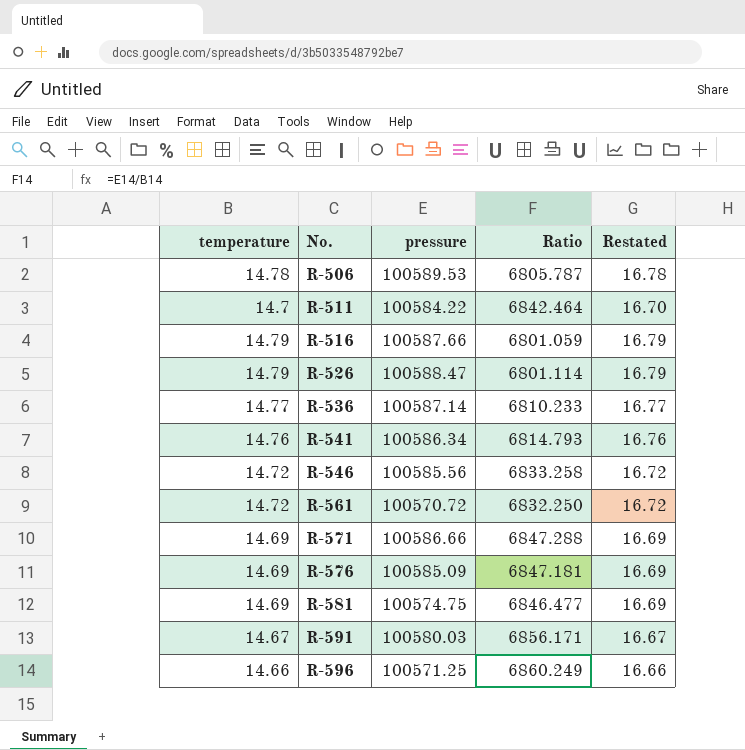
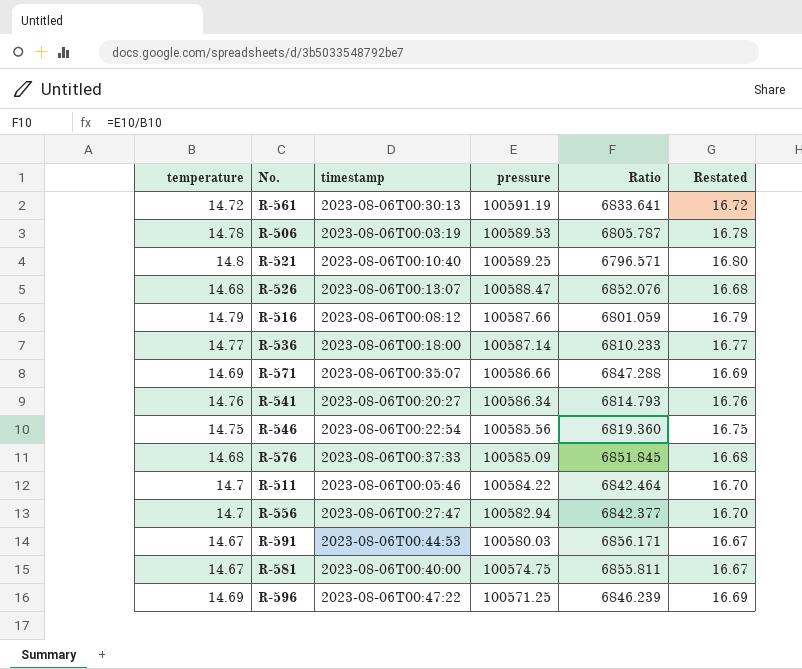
row order: No. ascending -> pressure descending
column timestamp | position: none -> 3
R-561 | pressure: 100570.72 -> 100591.19
R-561 | Ratio: 6832.250 -> 6833.641
row R-521: none -> 14.8 | 2023-08-06T00:10:40 | 100589.25 | 6796.571 | 16.80
R-526 | temperature: 14.79 -> 14.68
R-526 | Ratio: 6801.114 -> 6852.076
R-526 | Restated: 16.79 -> 16.68
R-546 | temperature: 14.72 -> 14.75
R-546 | Ratio: 6833.258 -> 6819.360
R-546 | Restated: 16.72 -> 16.75
R-576 | temperature: 14.69 -> 14.68
R-576 | Ratio: 6847.181 -> 6851.845
R-576 | Restated: 16.69 -> 16.68
row R-556: none -> 14.7 | 2023-08-06T00:27:47 | 100582.94 | 6842.377 | 16.70
R-581 | temperature: 14.69 -> 14.67
R-581 | Ratio: 6846.477 -> 6855.811
R-581 | Restated: 16.69 -> 16.67
R-596 | temperature: 14.66 -> 14.69
R-596 | Ratio: 6860.249 -> 6846.239
R-596 | Restated: 16.66 -> 16.69

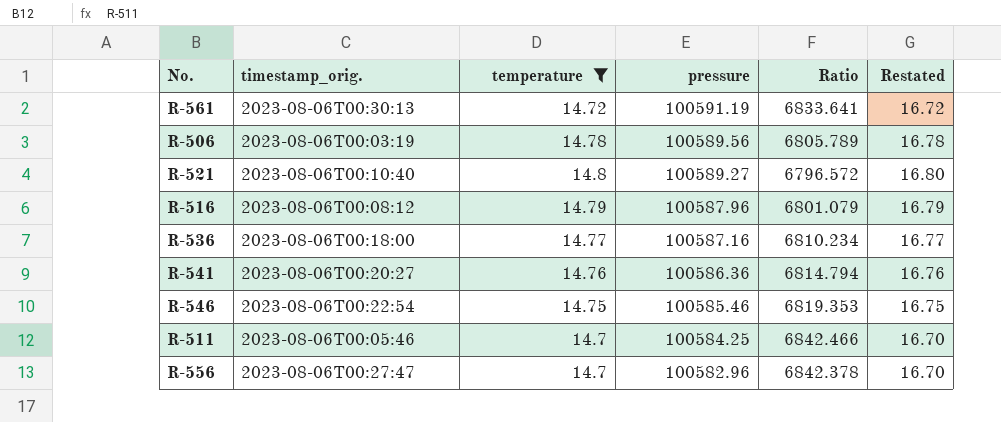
filter: none -> temperature >= 14.7
column name: timestamp -> timestamp_orig.
column temperature | position: 1 -> 3
R-506 | pressure: 100589.53 -> 100589.56
R-506 | Ratio: 6805.787 -> 6805.789
R-521 | pressure: 100589.25 -> 100589.27
R-521 | Ratio: 6796.571 -> 6796.572
R-516 | pressure: 100587.66 -> 100587.96
R-516 | Ratio: 6801.059 -> 6801.079
R-536 | pressure: 100587.14 -> 100587.16
R-536 | Ratio: 6810.233 -> 6810.234
R-541 | pressure: 100586.34 -> 100586.36
R-541 | Ratio: 6814.793 -> 6814.794
R-546 | pressure: 100585.56 -> 100585.46
R-546 | Ratio: 6819.360 -> 6819.353
R-511 | pressure: 100584.22 -> 100584.25
R-511 | Ratio: 6842.464 -> 6842.466
R-556 | pressure: 100582.94 -> 100582.96
R-556 | Ratio: 6842.377 -> 6842.378

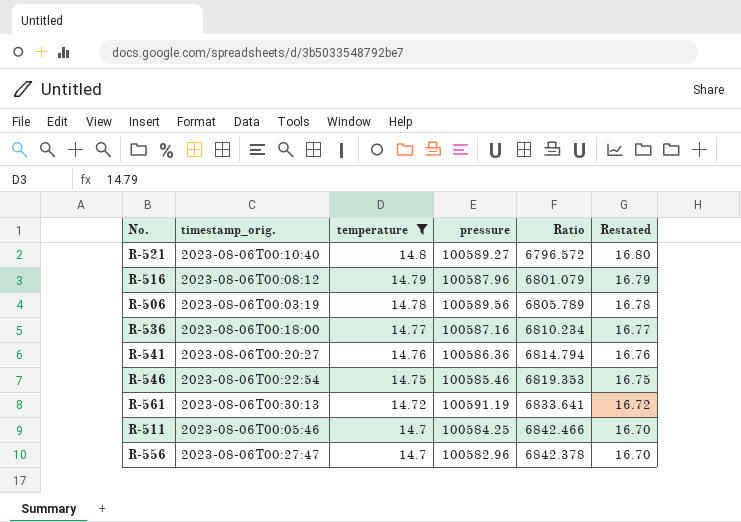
row order: pressure descending -> temperature descending

